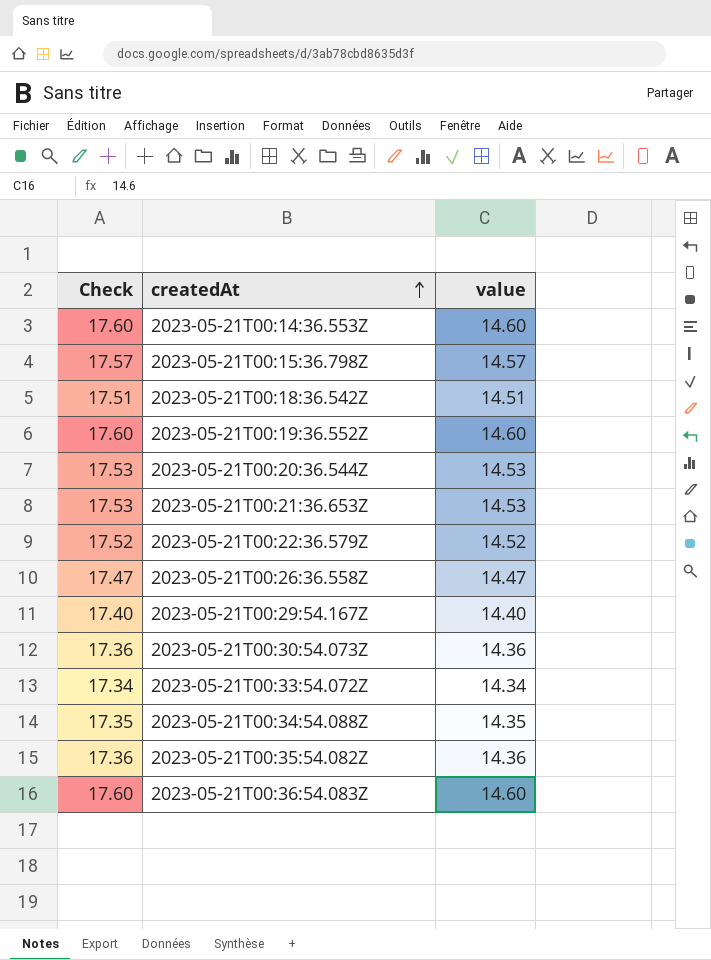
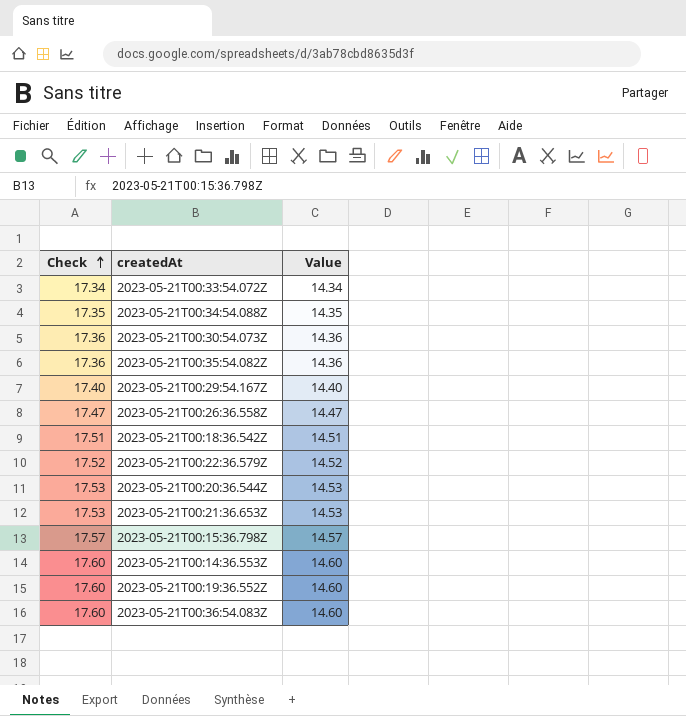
row order: createdAt ascending -> Check ascending
column name: value -> Value

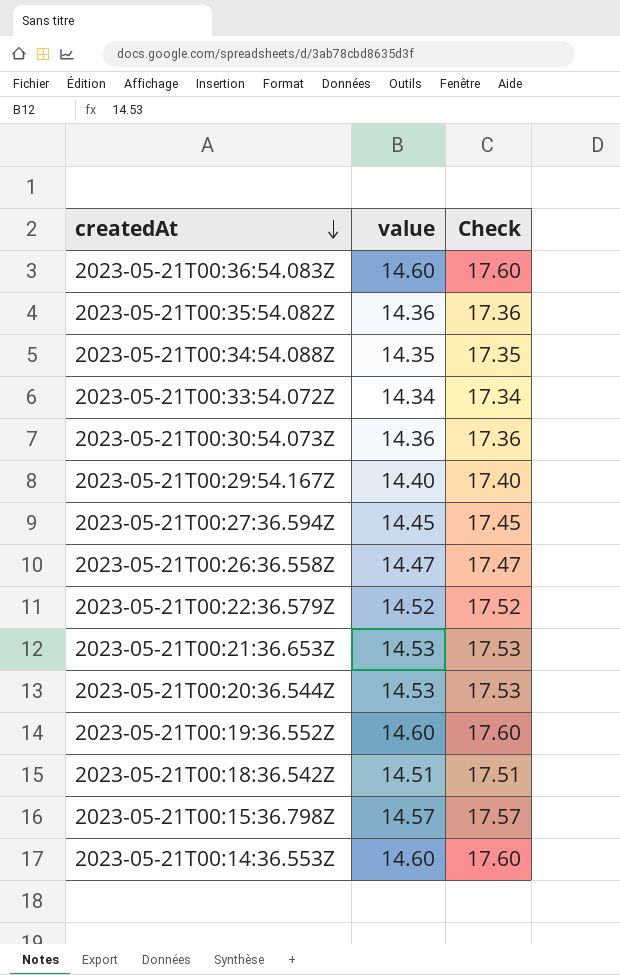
row order: Check ascending -> createdAt descending
column name: Value -> value
column Check | position: 1 -> 3
row 2023-05-21T00:27:36.594Z: none -> 14.45 | 17.45

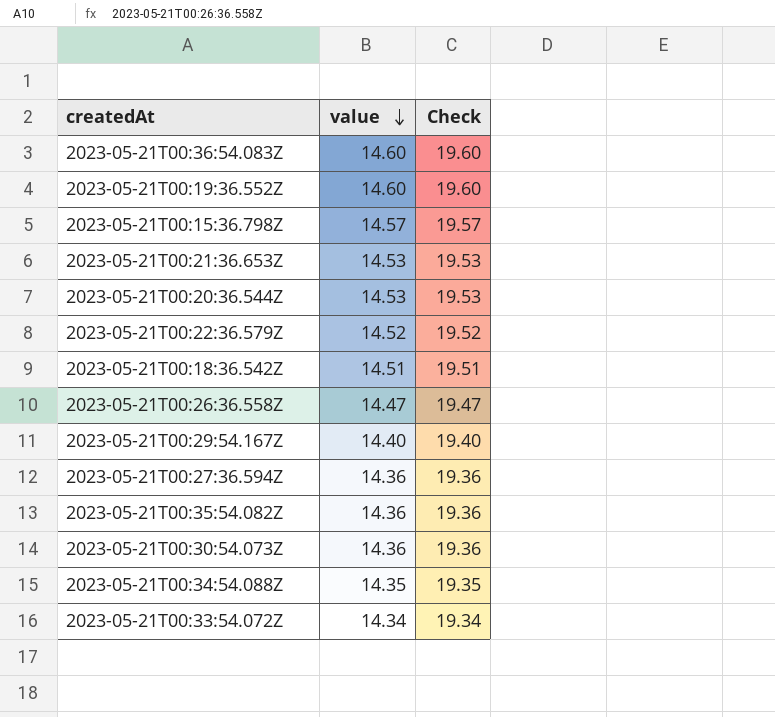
row order: createdAt descending -> value descending
column Check | formula: [value] + 3 -> [value] + 5
row 2023-05-21T00:14:36.553Z: 14.60 | 17.60 -> none
2023-05-21T00:27:36.594Z | value: 14.45 -> 14.36

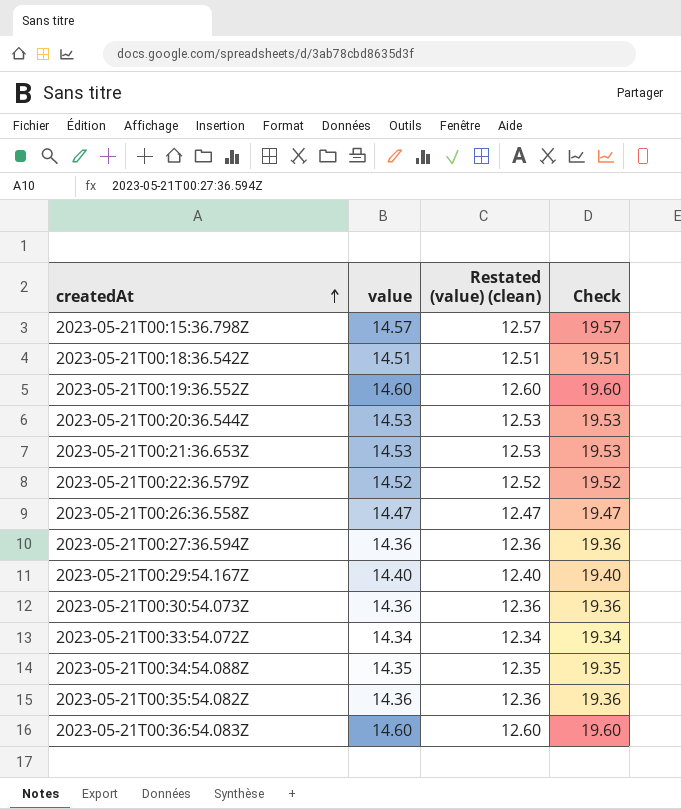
row order: value descending -> createdAt ascending
column Restated (value) (clean) | formula: none -> [value] - 2

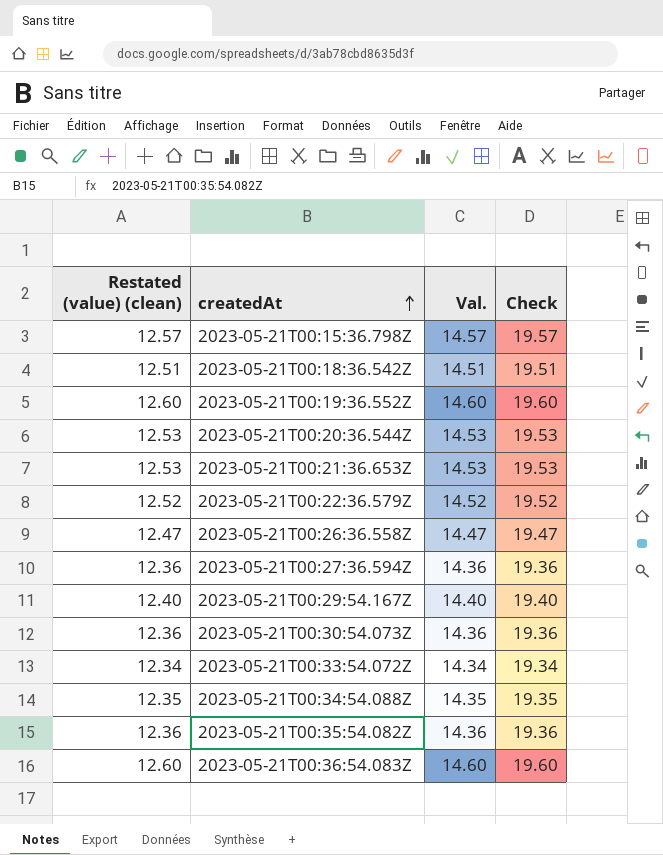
column Restated (value) (clean) | position: 3 -> 1
column name: value -> Val.

